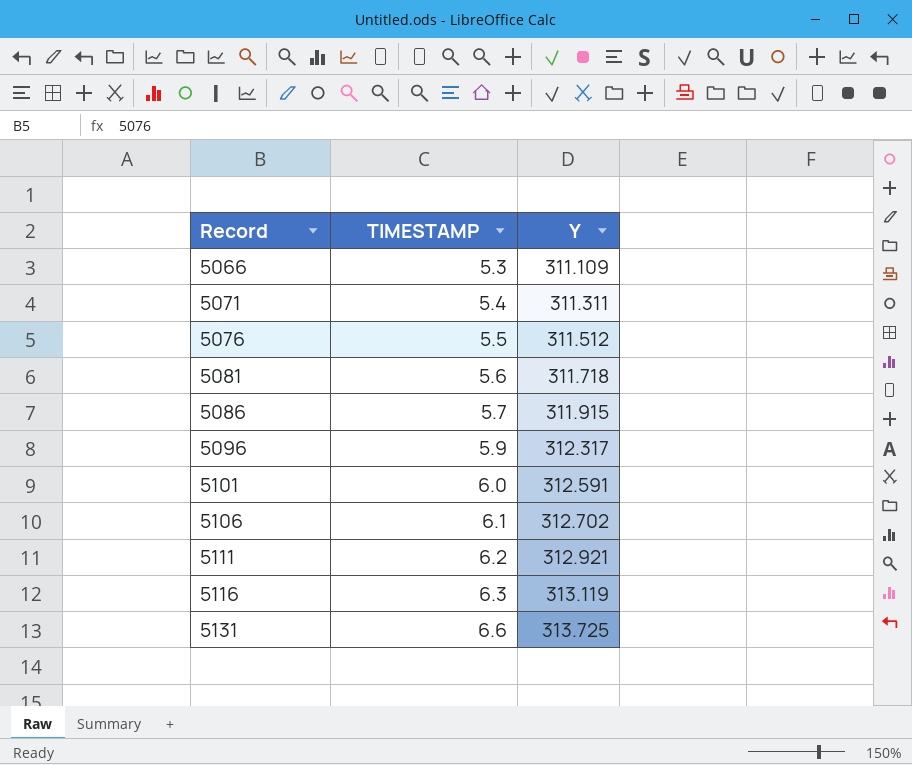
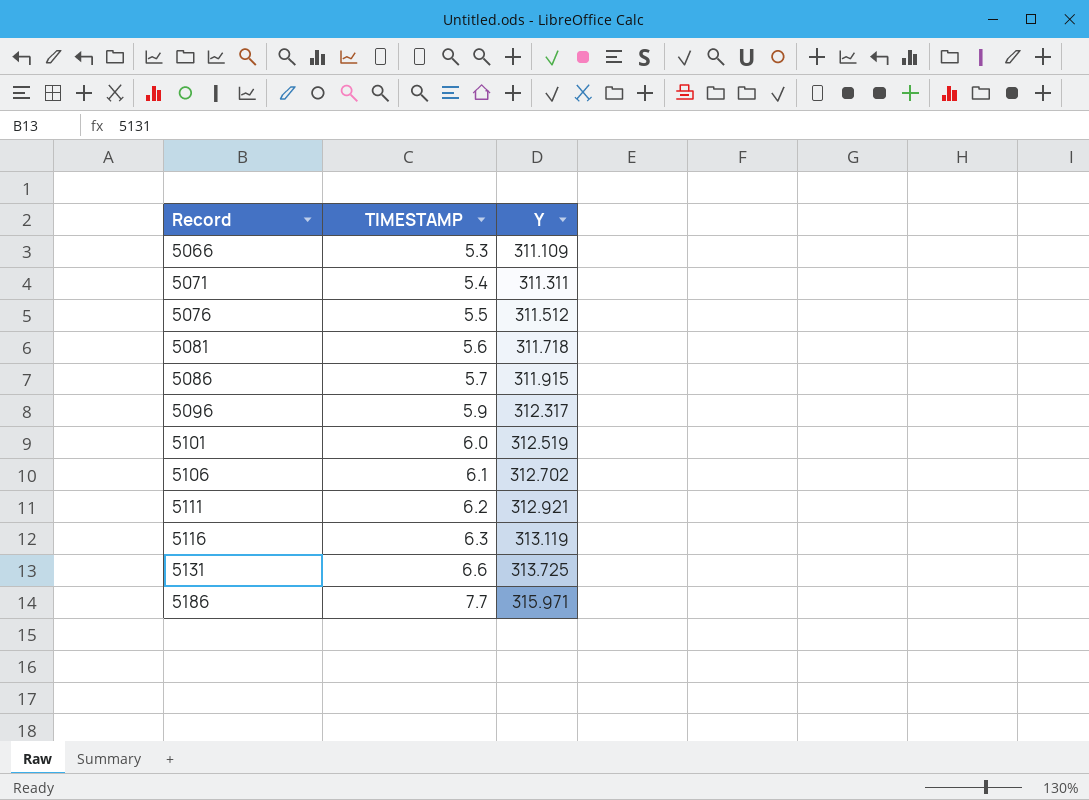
5101 | Y: 312.591 -> 312.519
row 5186: none -> 7.7 | 315.971

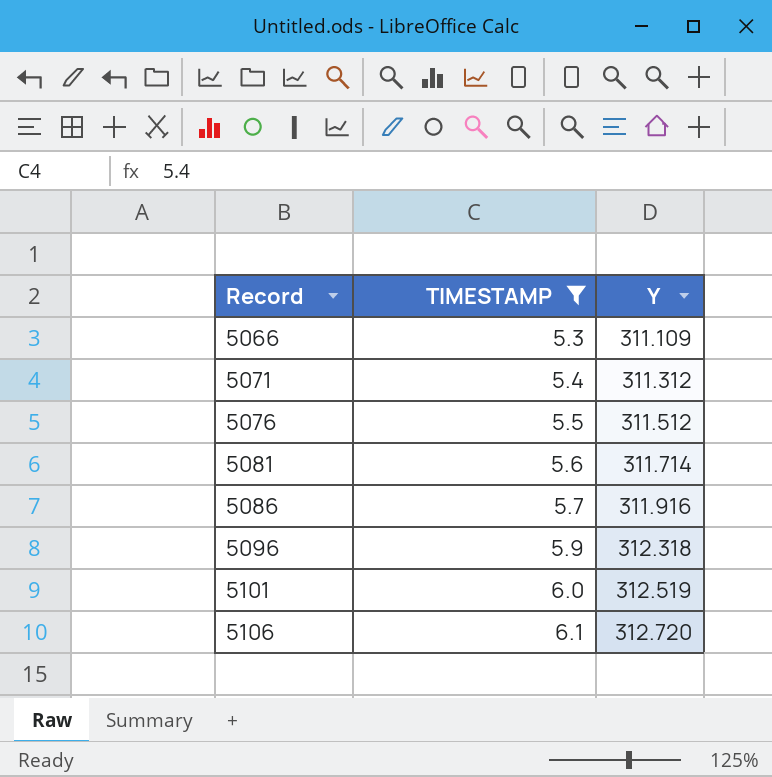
filter: none -> TIMESTAMP <= 6.1
5071 | Y: 311.311 -> 311.312
5081 | Y: 311.718 -> 311.714
5086 | Y: 311.915 -> 311.916
5096 | Y: 312.317 -> 312.318
5106 | Y: 312.702 -> 312.720

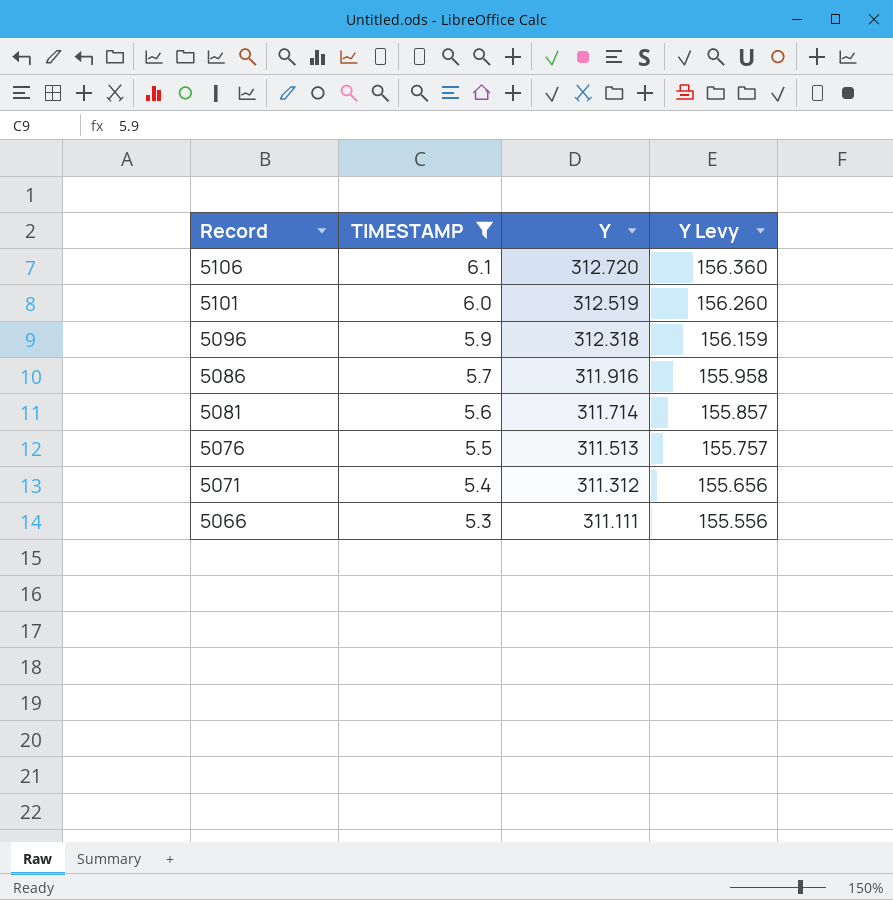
row order: Record ascending -> Record descending
column Y Levy | formula: none -> [Y] * 0.5
5076 | Y: 311.512 -> 311.513
5066 | Y: 311.109 -> 311.111

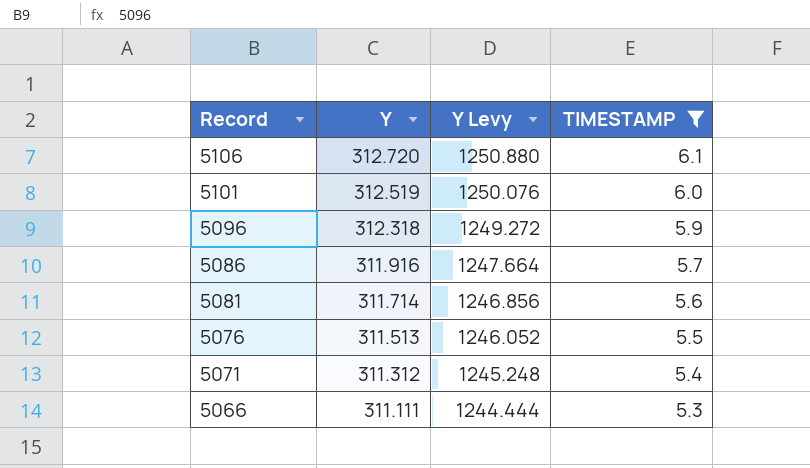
column Y Levy | formula: [Y] * 0.5 -> [Y] * 4
column TIMESTAMP | position: 2 -> 4

